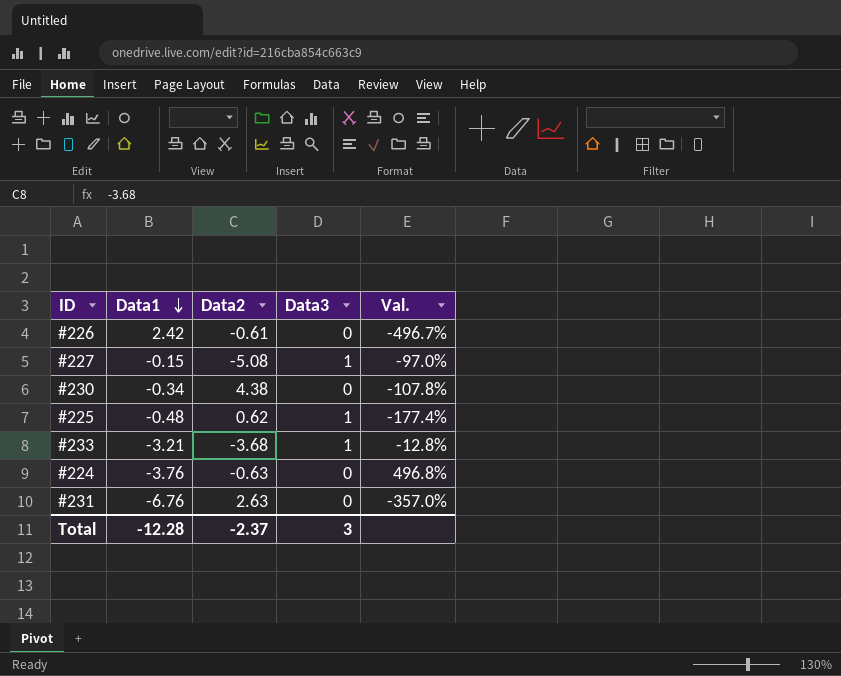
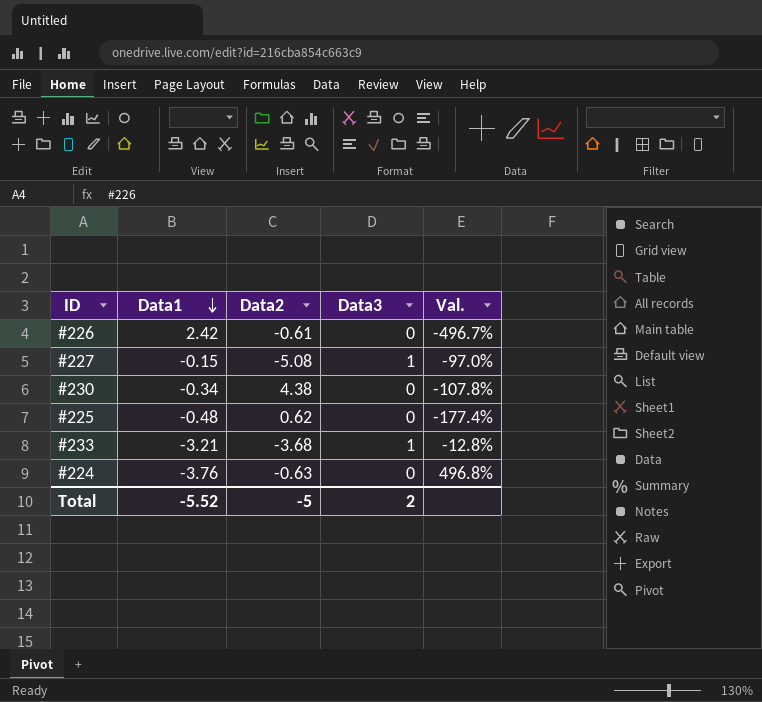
row #231: -6.76 | 2.63 | 0 | -357.0% -> none
#225 | Data3: 1 -> 0
Total | Data1: -12.28 -> -5.52
Total | Data2: -2.37 -> -5
Total | Data3: 3 -> 2

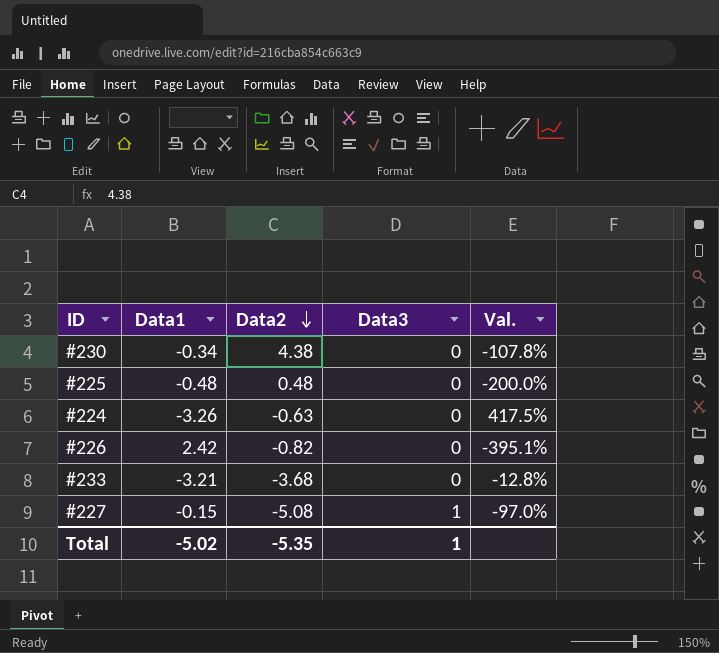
row order: Data1 descending -> Data2 descending
#225 | Data2: 0.62 -> 0.48
#225 | Val.: -177.4% -> -200.0%
#224 | Data1: -3.76 -> -3.26
#224 | Val.: 496.8% -> 417.5%
#226 | Data2: -0.61 -> -0.82
#226 | Val.: -496.7% -> -395.1%
#233 | Data3: 1 -> 0
Total | Data1: -5.52 -> -5.02
Total | Data2: -5 -> -5.35
Total | Data3: 2 -> 1

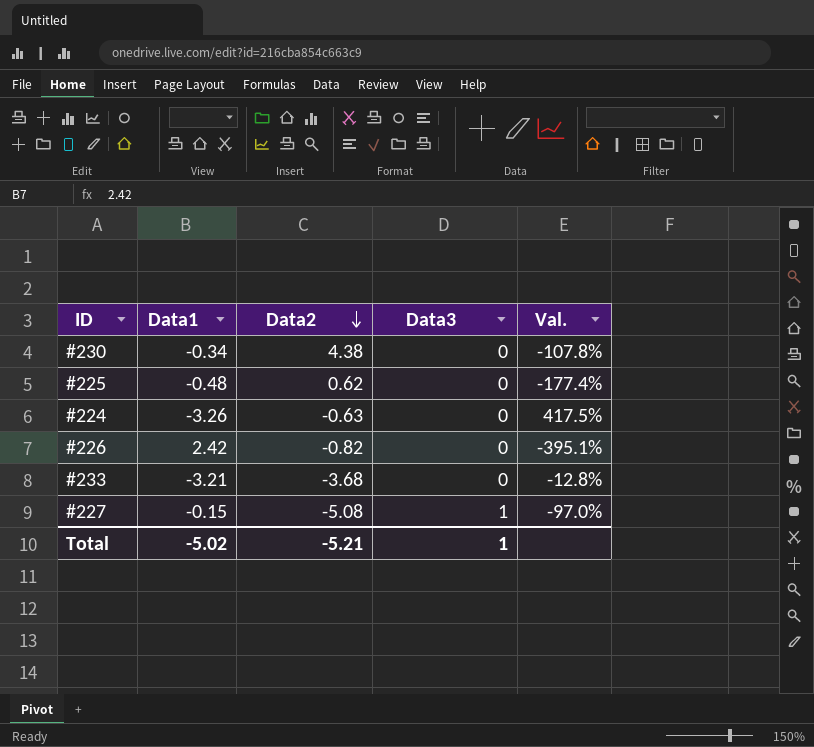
#225 | Data2: 0.48 -> 0.62
#225 | Val.: -200.0% -> -177.4%
Total | Data2: -5.35 -> -5.21

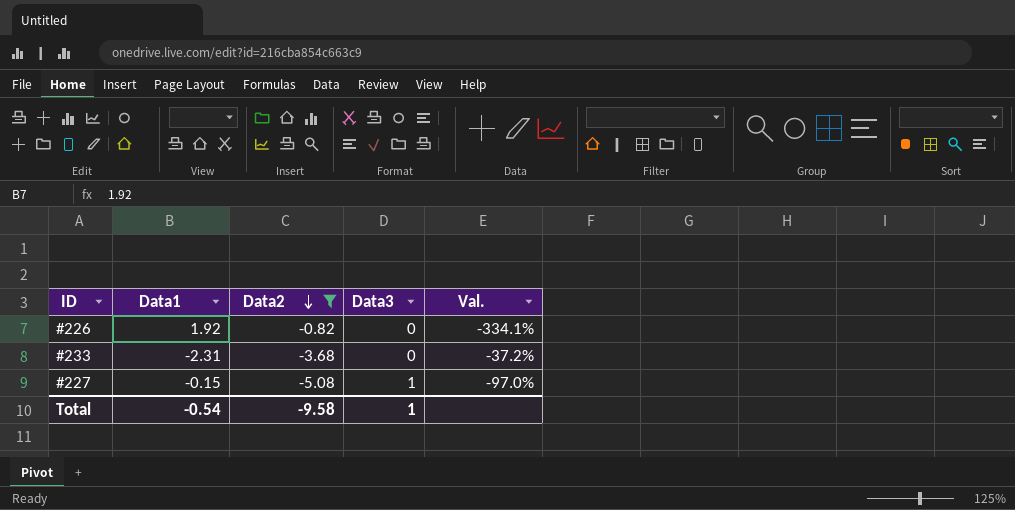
filter: none -> Data2 <= -0.82
#226 | Data1: 2.42 -> 1.92
#226 | Val.: -395.1% -> -334.1%
#233 | Data1: -3.21 -> -2.31
#233 | Val.: -12.8% -> -37.2%
Total | Data1: -5.02 -> -0.54
Total | Data2: -5.21 -> -9.58

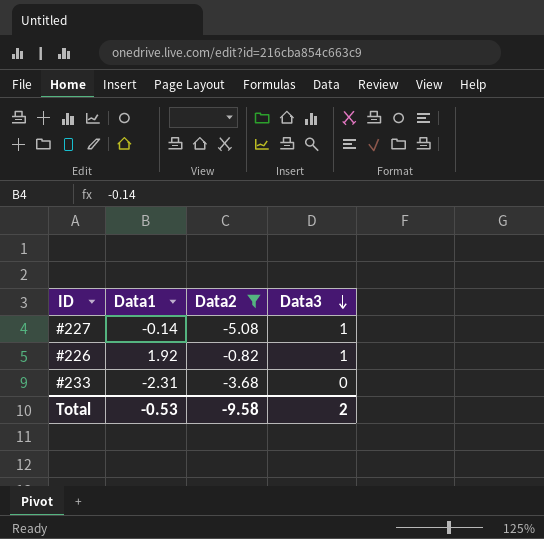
row order: Data2 descending -> Data3 descending
column Val. | formula: ([Data1] - [Data2]) / [Data2] -> none
#227 | Data1: -0.15 -> -0.14
#226 | Data3: 0 -> 1
Total | Data1: -0.54 -> -0.53
Total | Data3: 1 -> 2

